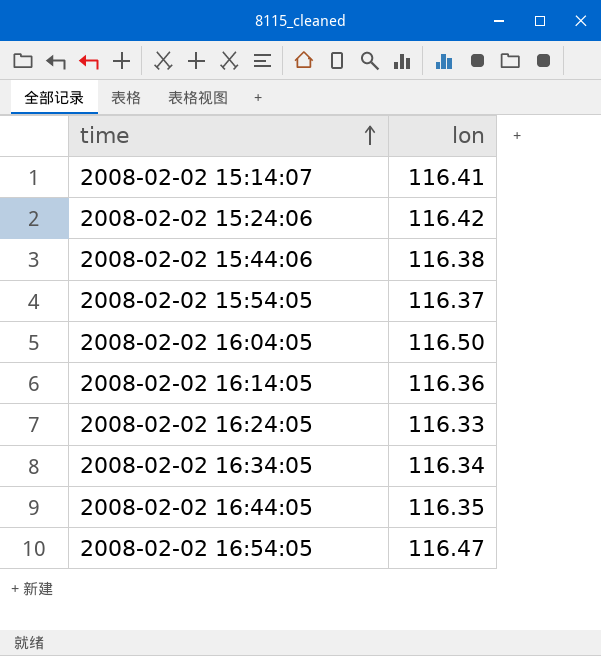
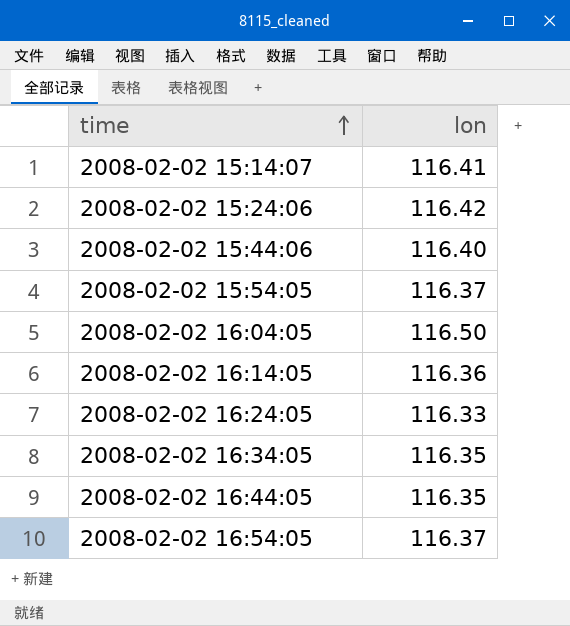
2008-02-02 15:44:06 | lon: 116.38 -> 116.40
2008-02-02 16:34:05 | lon: 116.34 -> 116.35
2008-02-02 16:54:05 | lon: 116.47 -> 116.37

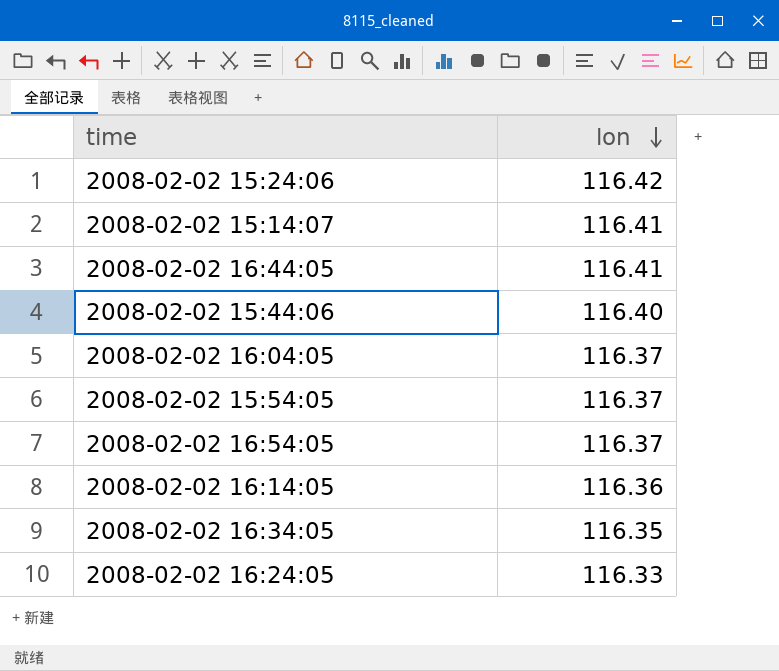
row order: time ascending -> lon descending
2008-02-02 16:44:05 | lon: 116.35 -> 116.41
2008-02-02 16:04:05 | lon: 116.50 -> 116.37

